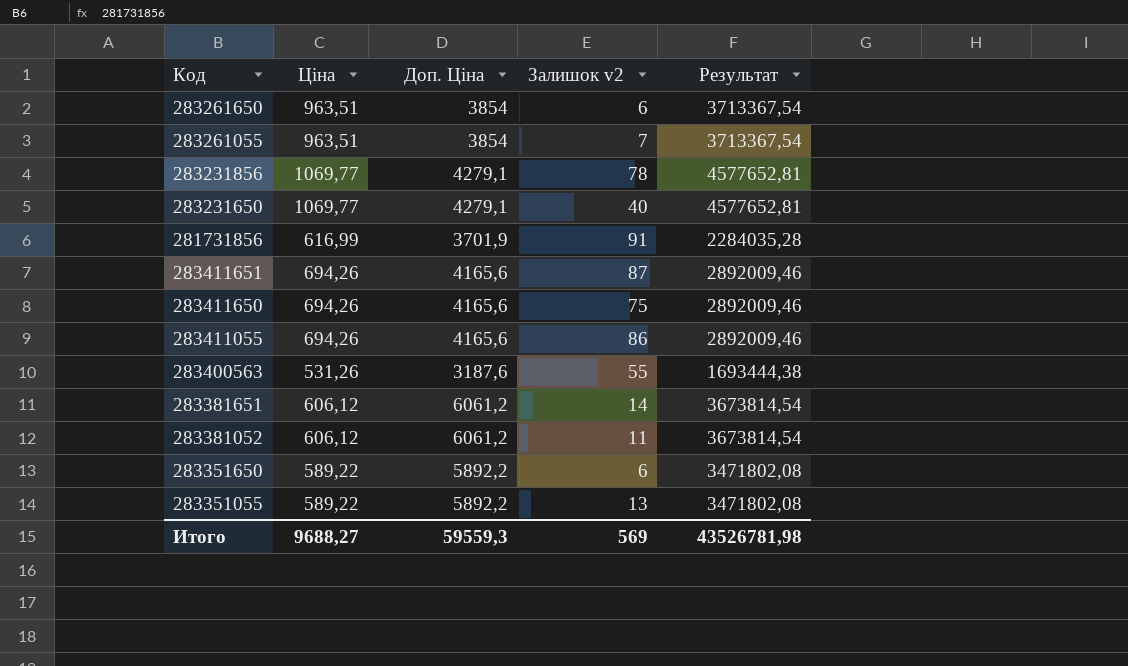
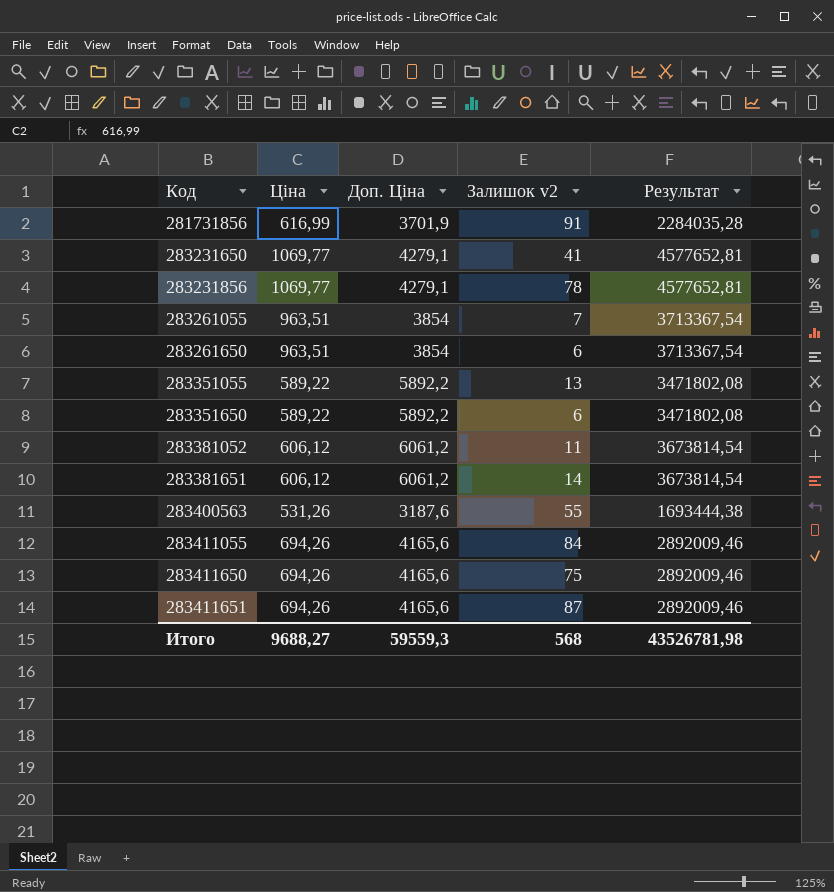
row order: none -> Код ascending
283231650 | Залишок v2: 40 -> 41
283411055 | Залишок v2: 86 -> 84
Итого | Залишок v2: 569 -> 568

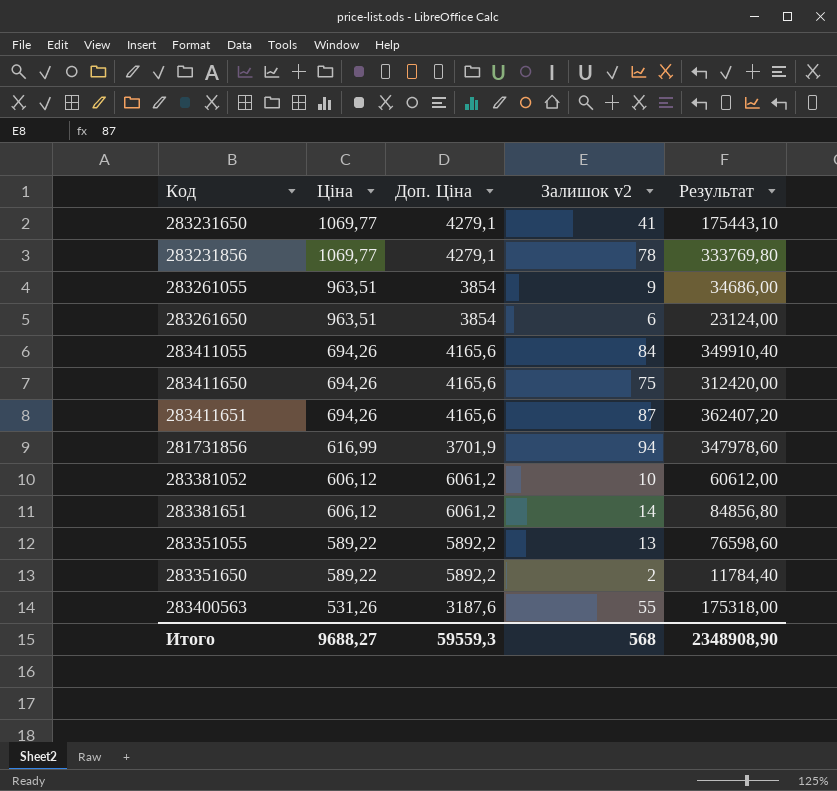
row order: Код ascending -> Ціна descending
column Результат | formula: [Ціна] * [Доп. Ціна] -> [Доп. Ціна] * [Залишок v2]
283261055 | Залишок v2: 7 -> 9
281731856 | Залишок v2: 91 -> 94
283381052 | Залишок v2: 11 -> 10
283351650 | Залишок v2: 6 -> 2
Итого | Результат: 43526781,98 -> 2348908,90

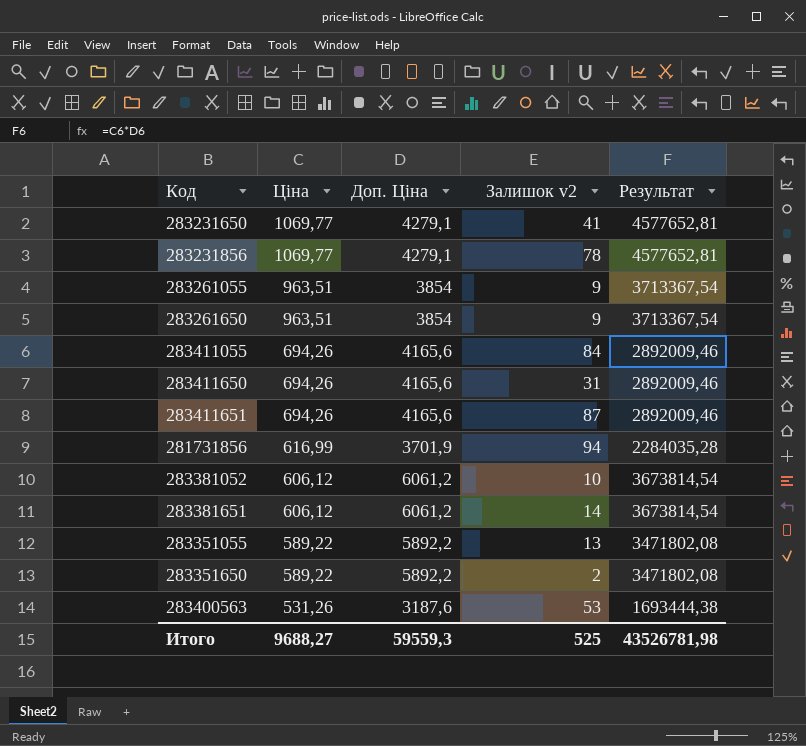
column Результат | formula: [Доп. Ціна] * [Залишок v2] -> [Ціна] * [Доп. Ціна]
283261650 | Залишок v2: 6 -> 9
283411650 | Залишок v2: 75 -> 31
283400563 | Залишок v2: 55 -> 53
Итого | Залишок v2: 568 -> 525
Итого | Результат: 2348908,90 -> 43526781,98

